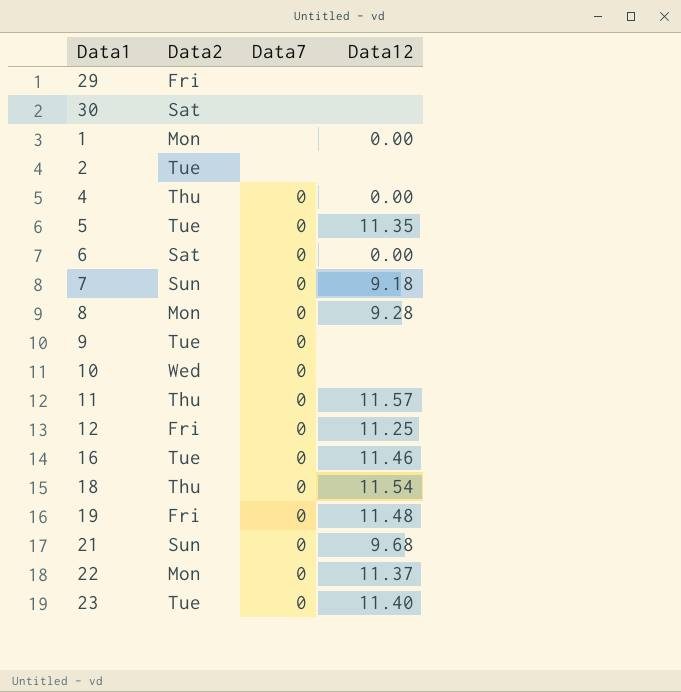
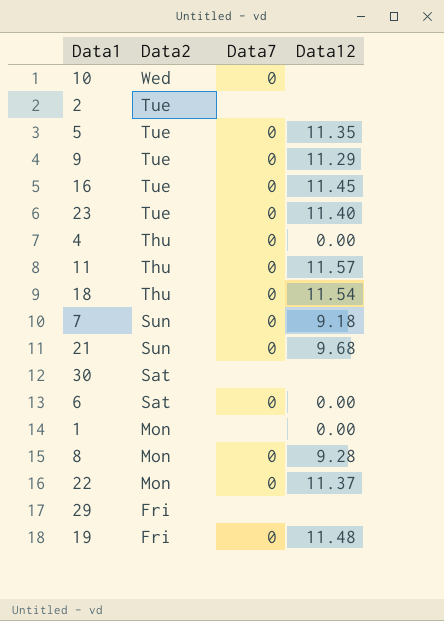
row order: none -> Data2 descending
row 12: Fri | 0 | 11.25 -> none
9 | Data12: none -> 11.29
16 | Data12: 11.46 -> 11.45

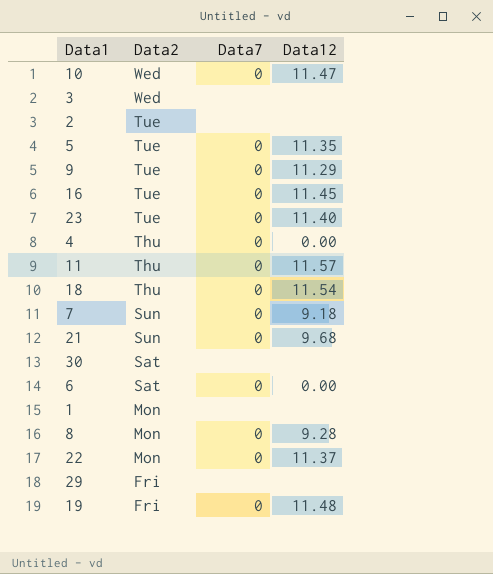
10 | Data12: none -> 11.47
row 3: none -> Wed | none | none
1 | Data12: 0.00 -> none

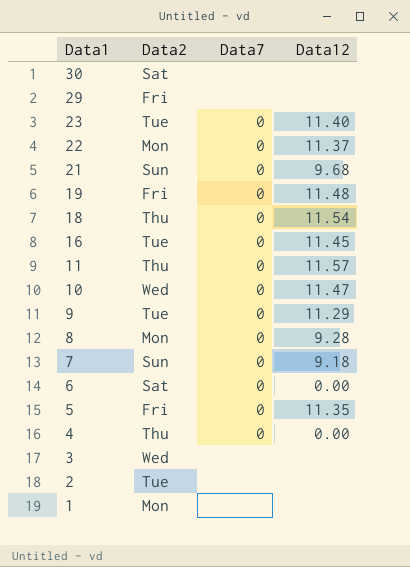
row order: Data2 descending -> Data1 descending
5 | Data2: Tue -> Fri

